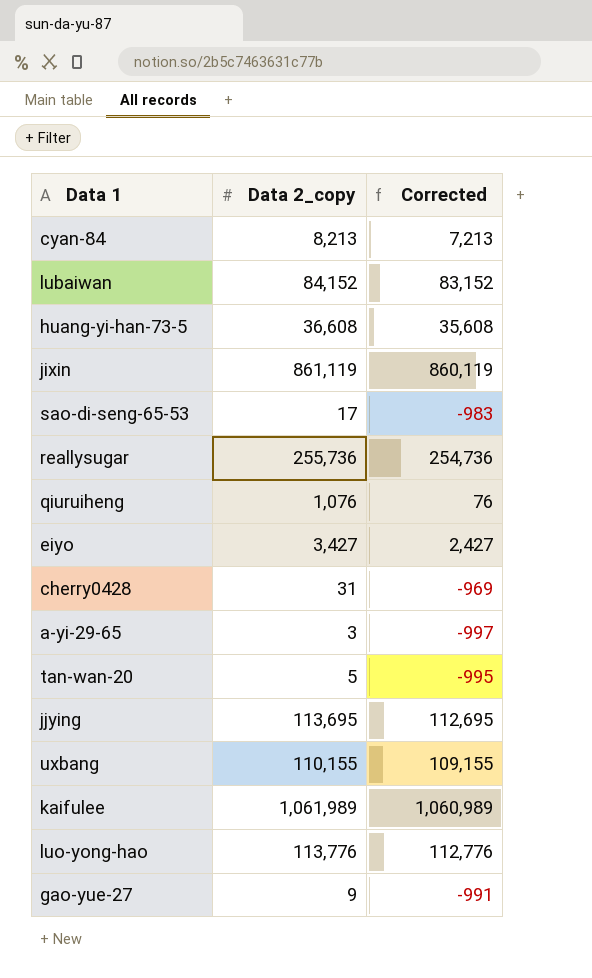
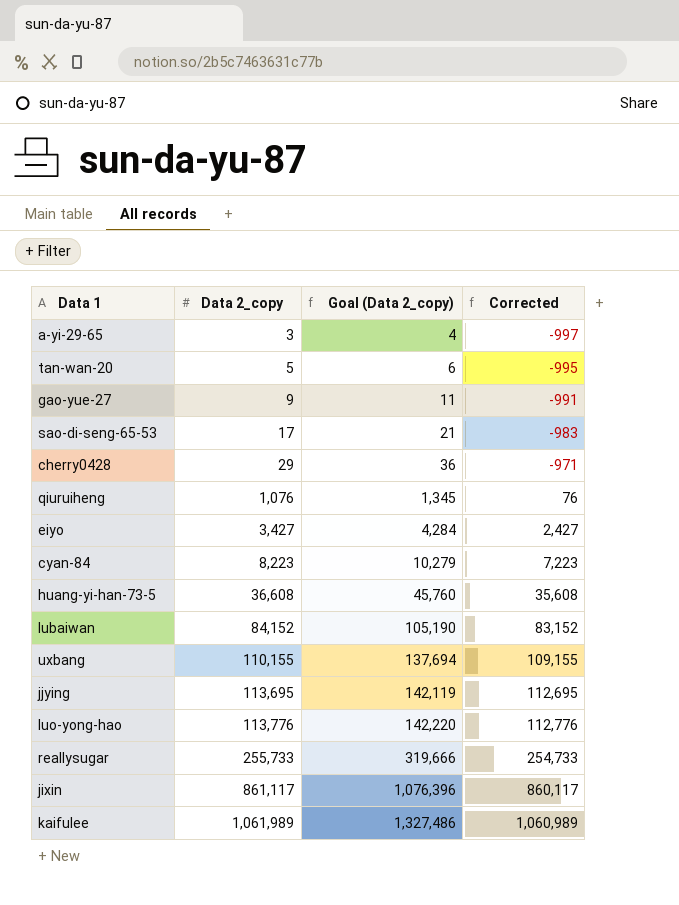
row order: none -> Data 2_copy ascending
column Goal (Data 2_copy) | formula: none -> [Data 2_copy] * 1.25
cherry0428 | Data 2_copy: 31 -> 29
cherry0428 | Corrected: -969 -> -971
cyan-84 | Data 2_copy: 8,213 -> 8,223
cyan-84 | Corrected: 7,213 -> 7,223
reallysugar | Data 2_copy: 255,736 -> 255,733
reallysugar | Corrected: 254,736 -> 254,733
jixin | Data 2_copy: 861,119 -> 861,117
jixin | Corrected: 860,119 -> 860,117

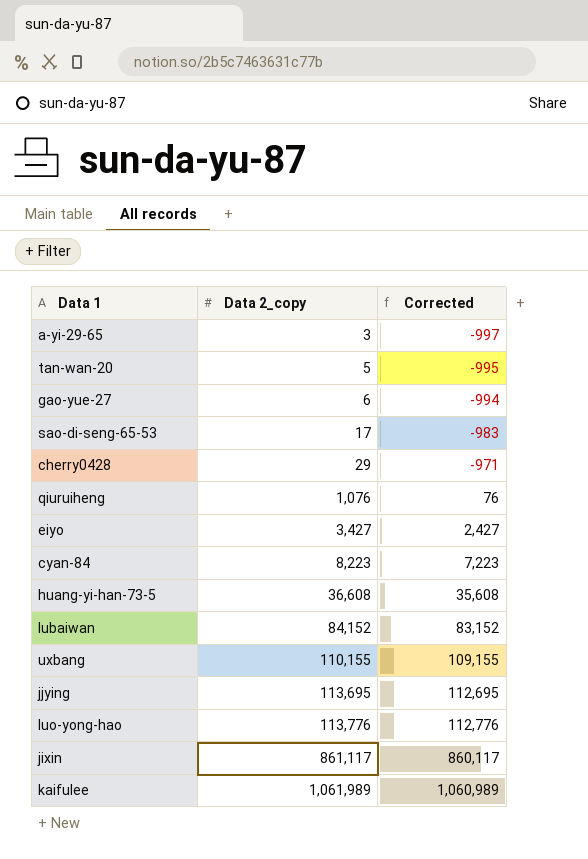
column Goal (Data 2_copy) | formula: [Data 2_copy] * 1.25 -> none
row reallysugar: 255,733 | 319,666 | 254,733 -> none
gao-yue-27 | Data 2_copy: 9 -> 6
gao-yue-27 | Corrected: -991 -> -994

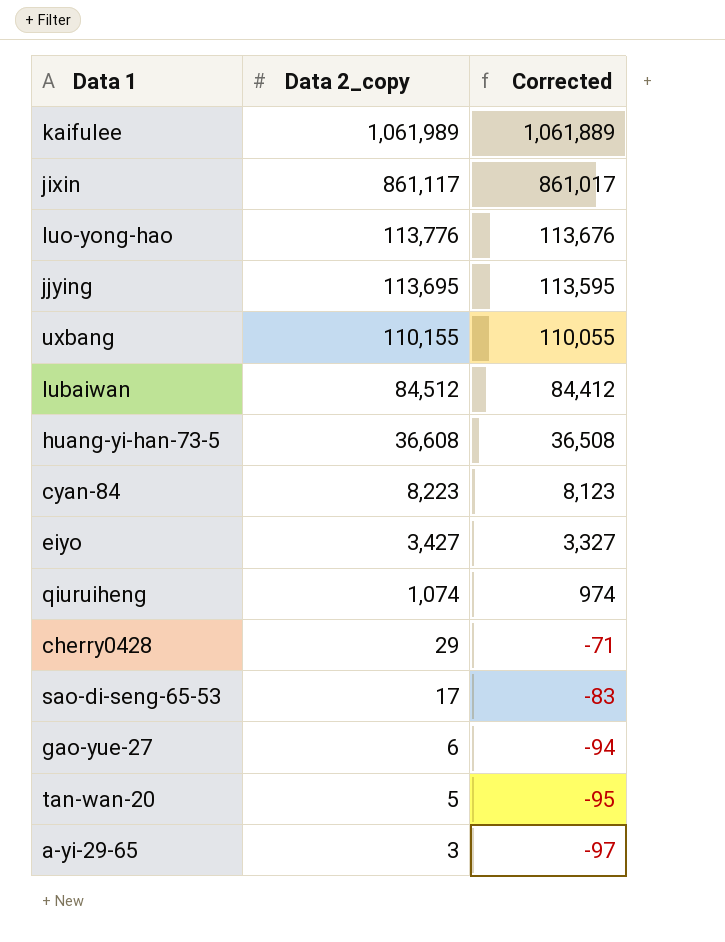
row order: Data 2_copy ascending -> Data 2_copy descending
column Corrected | formula: [Data 2_copy] - 1000 -> [Data 2_copy] - 100
lubaiwan | Data 2_copy: 84,152 -> 84,512
qiuruiheng | Data 2_copy: 1,076 -> 1,074

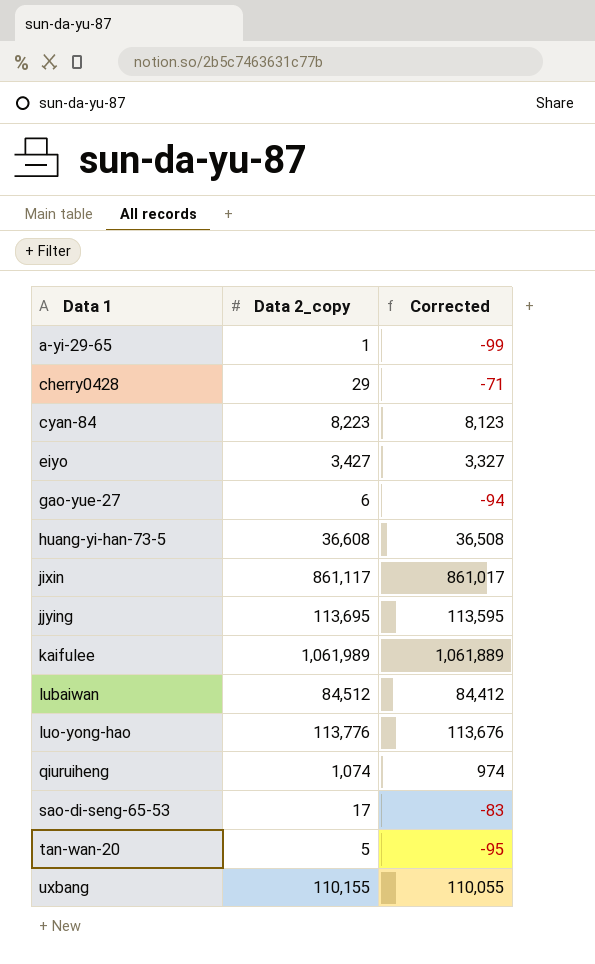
row order: Data 2_copy descending -> Data 1 ascending
a-yi-29-65 | Data 2_copy: 3 -> 1
a-yi-29-65 | Corrected: -97 -> -99

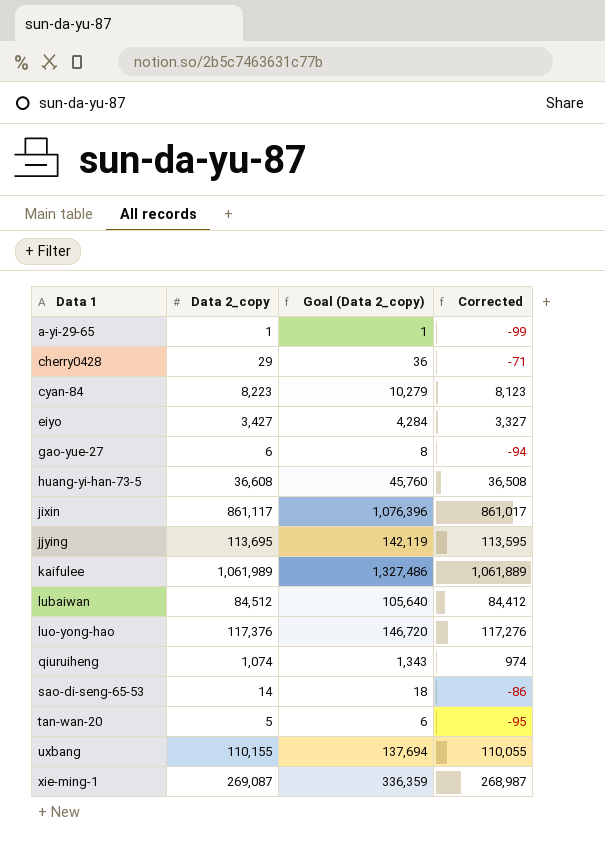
column Goal (Data 2_copy) | formula: none -> [Data 2_copy] * 1.25
luo-yong-hao | Data 2_copy: 113,776 -> 117,376
luo-yong-hao | Corrected: 113,676 -> 117,276
sao-di-seng-65-53 | Data 2_copy: 17 -> 14
sao-di-seng-65-53 | Corrected: -83 -> -86
row xie-ming-1: none -> 269,087 | 336,359 | 268,987

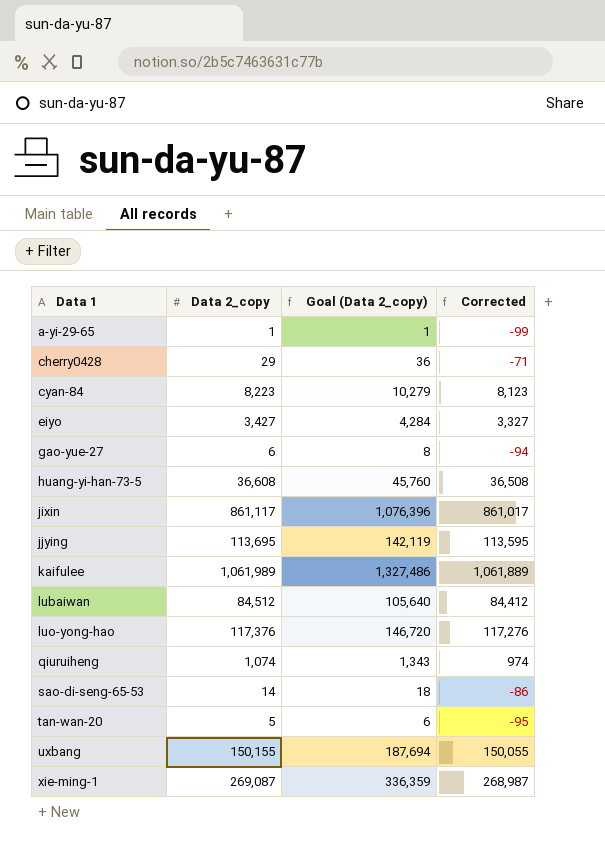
uxbang | Data 2_copy: 110,155 -> 150,155
uxbang | Goal (Data 2_copy): 137,694 -> 187,694
uxbang | Corrected: 110,055 -> 150,055

